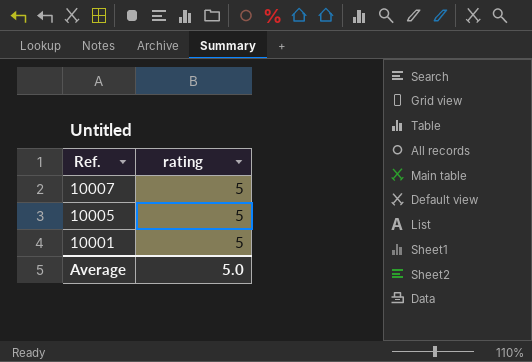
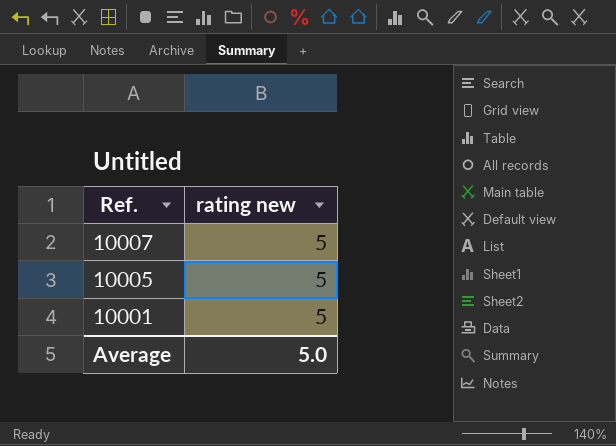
column name: rating -> rating new

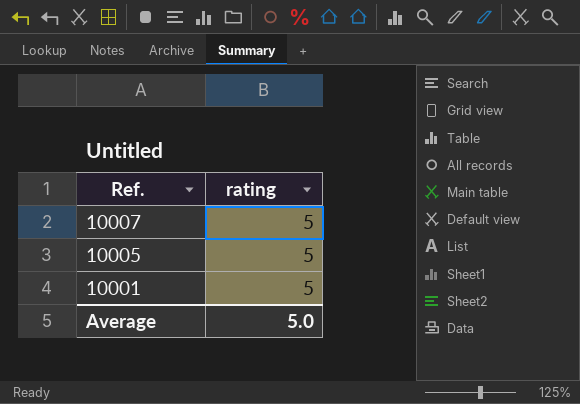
column name: rating new -> rating

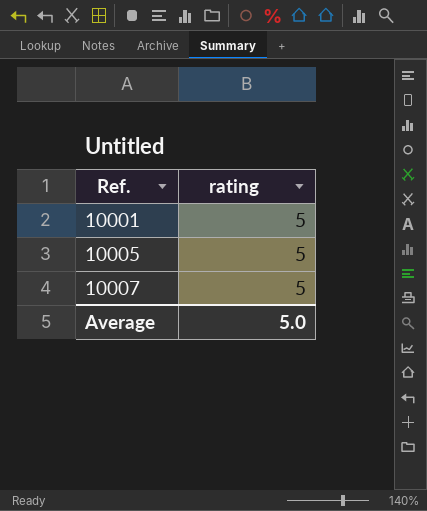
row order: Ref. descending -> Ref. ascending

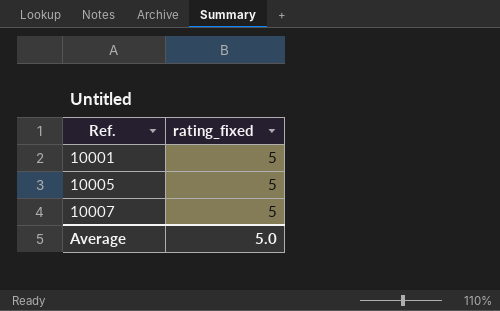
column name: rating -> rating_fixed

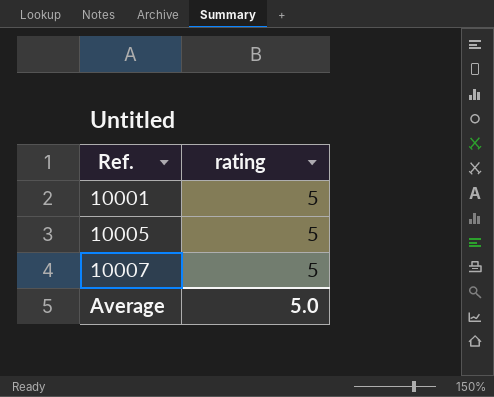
column name: rating_fixed -> rating

